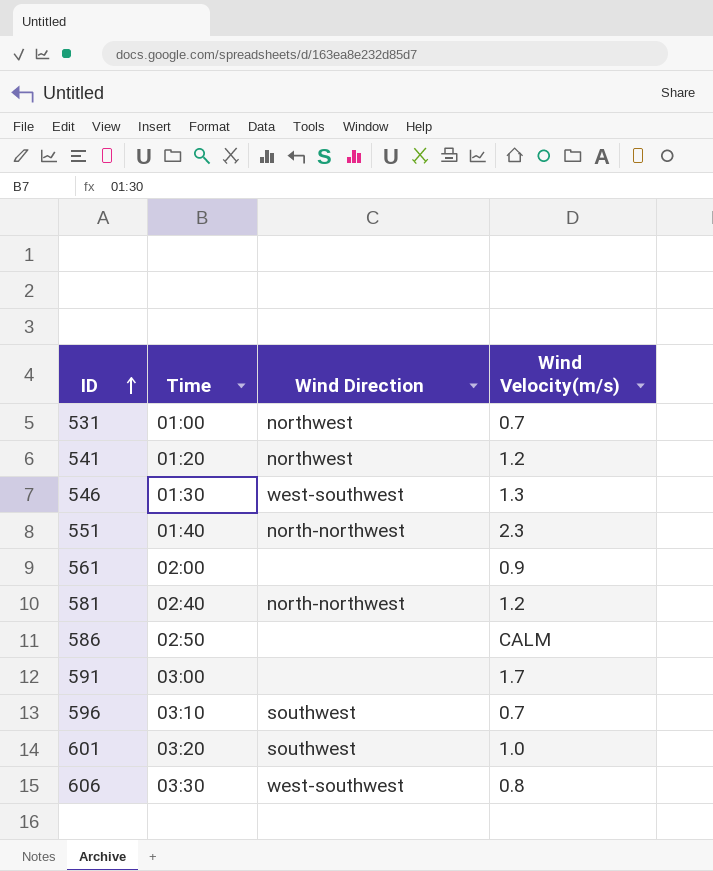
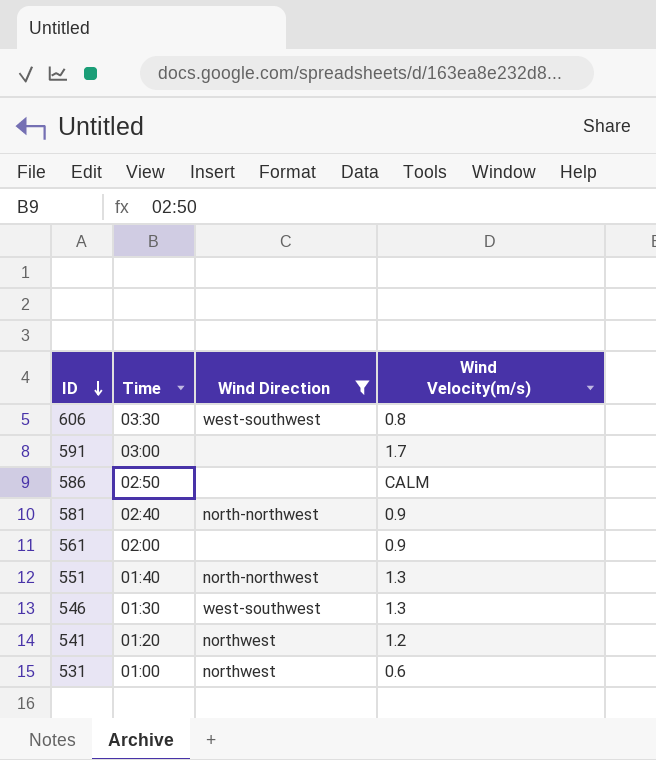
filter: none -> Wind Direction != southwest
row order: ID ascending -> ID descending
581 | Wind Velocity(m/s): 1.2 -> 0.9
551 | Wind Velocity(m/s): 2.3 -> 1.3
531 | Wind Velocity(m/s): 0.7 -> 0.6

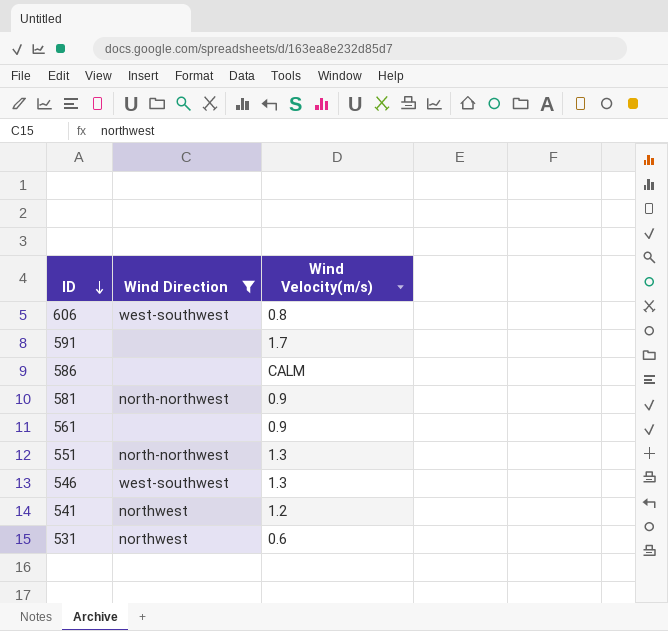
column Time | position: 2 -> none

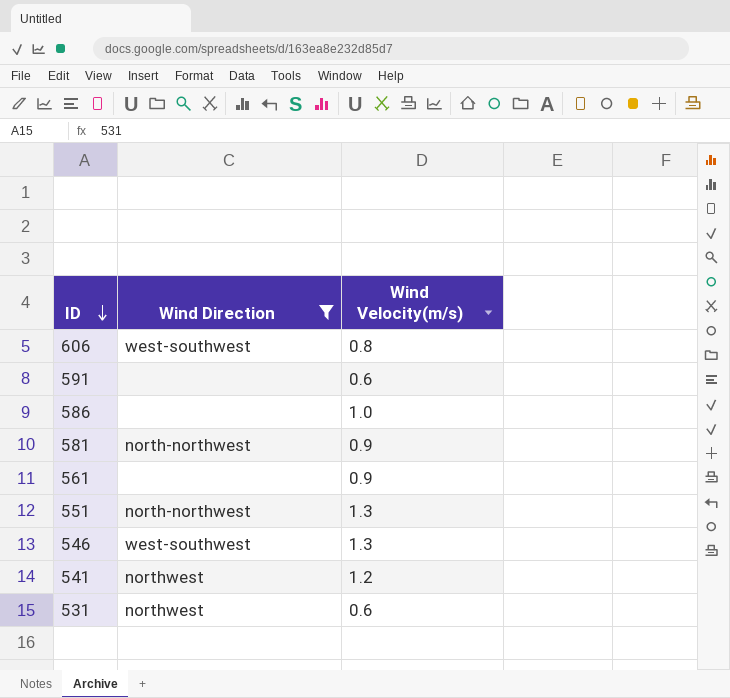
591 | Wind Velocity(m/s): 1.7 -> 0.6
586 | Wind Velocity(m/s): CALM -> 1.0

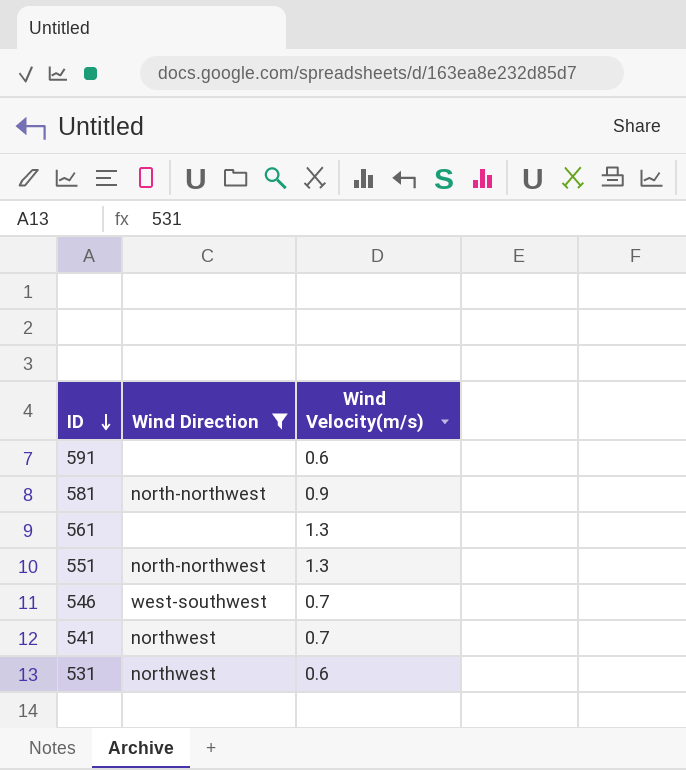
row 606: west-southwest | 0.8 -> none
row 586: none | 1.0 -> none
561 | Wind Velocity(m/s): 0.9 -> 1.3
546 | Wind Velocity(m/s): 1.3 -> 0.7
541 | Wind Velocity(m/s): 1.2 -> 0.7

